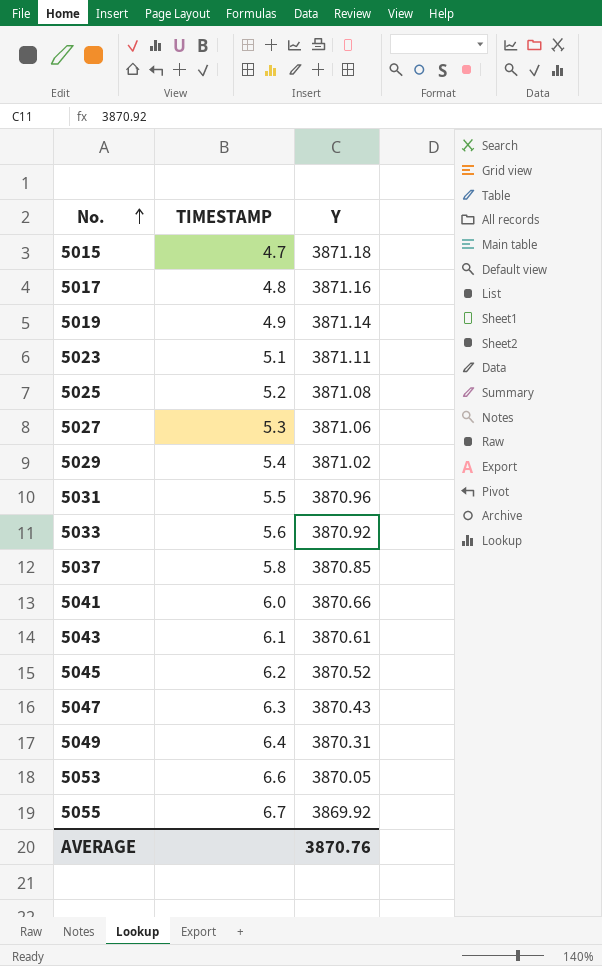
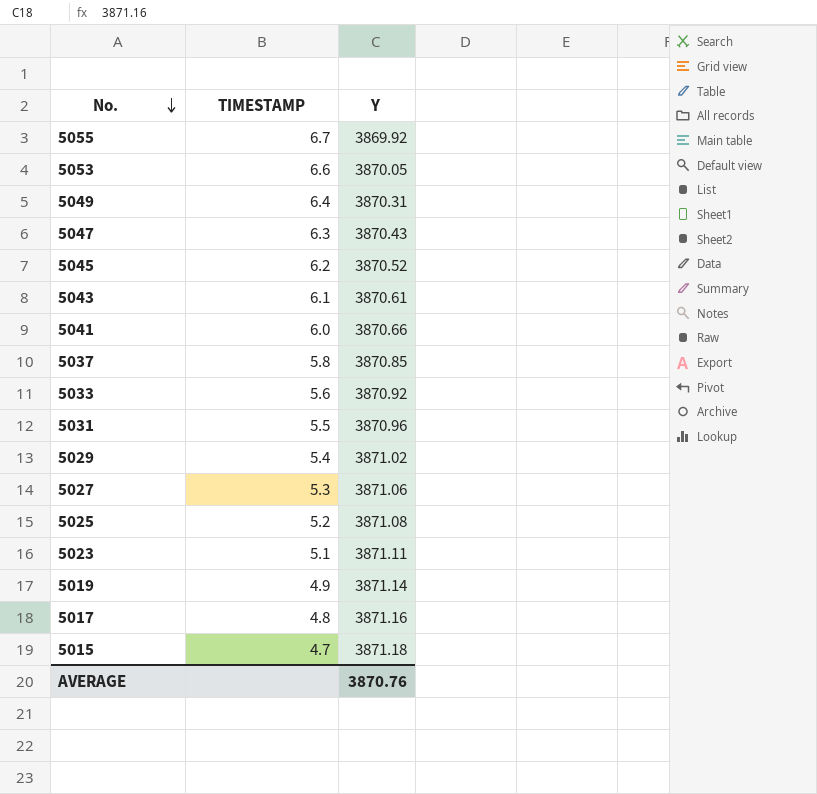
row order: No. ascending -> No. descending

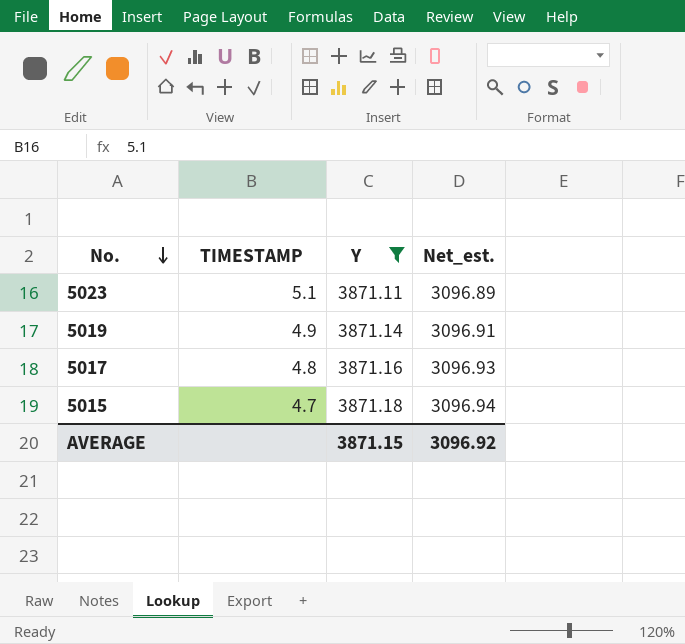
filter: none -> Y >= 3871.11
column Net_est. | formula: none -> [Y] * 0.8
AVERAGE | Y: 3870.76 -> 3871.15

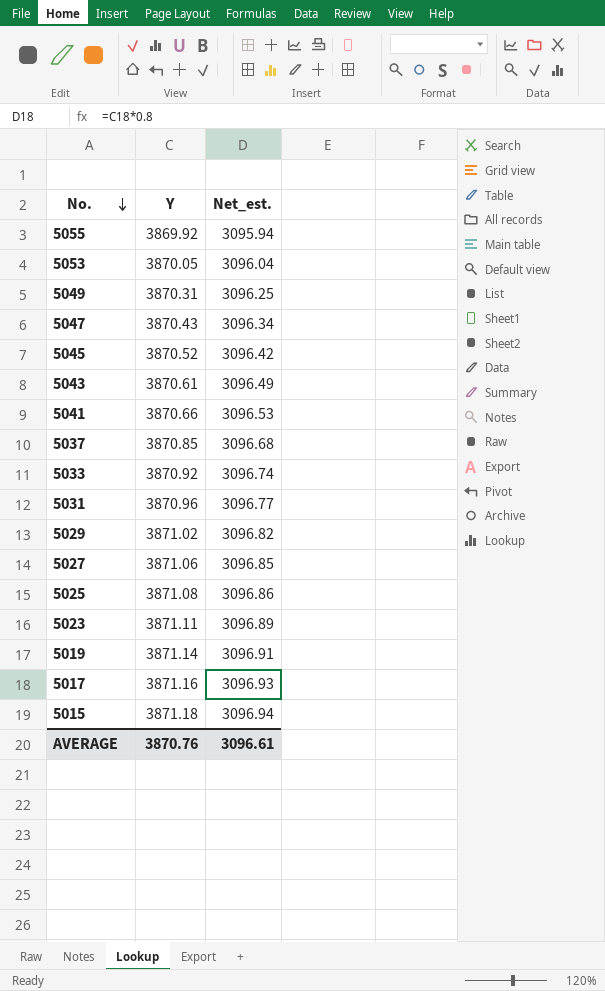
filter: Y >= 3871.11 -> none
column TIMESTAMP | position: 2 -> none
AVERAGE | Y: 3871.15 -> 3870.76
AVERAGE | Net_est.: 3096.92 -> 3096.61

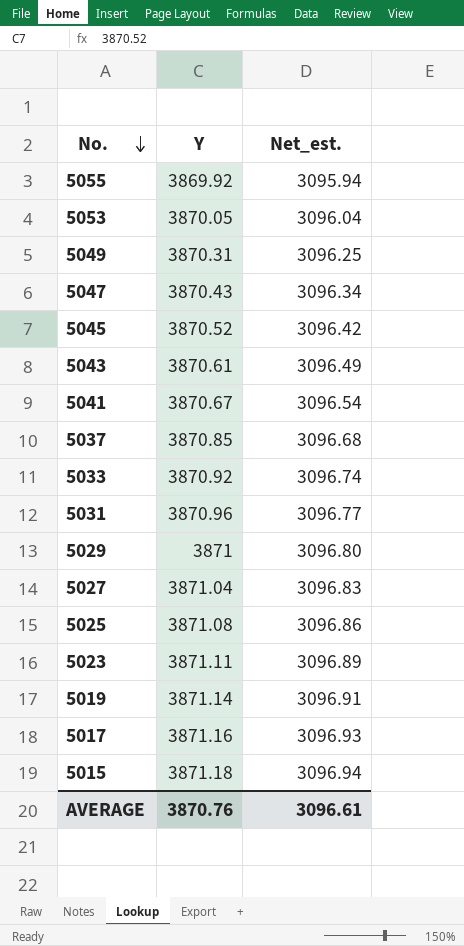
5041 | Y: 3870.66 -> 3870.67
5041 | Net_est.: 3096.53 -> 3096.54
5029 | Y: 3871.02 -> 3871
5029 | Net_est.: 3096.82 -> 3096.80
5027 | Y: 3871.06 -> 3871.04
5027 | Net_est.: 3096.85 -> 3096.83

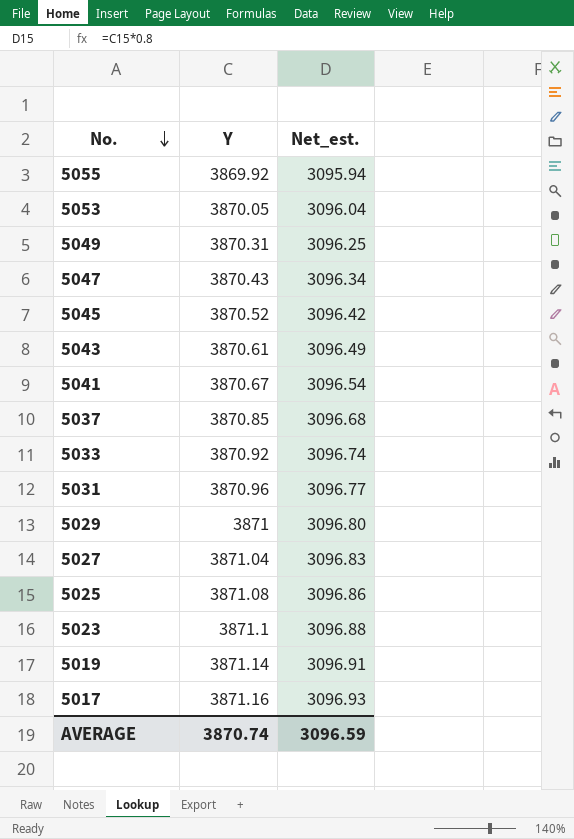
row 5015: 3871.18 | 3096.94 -> none
5023 | Y: 3871.11 -> 3871.1
5023 | Net_est.: 3096.89 -> 3096.88
AVERAGE | Y: 3870.76 -> 3870.74
AVERAGE | Net_est.: 3096.61 -> 3096.59

